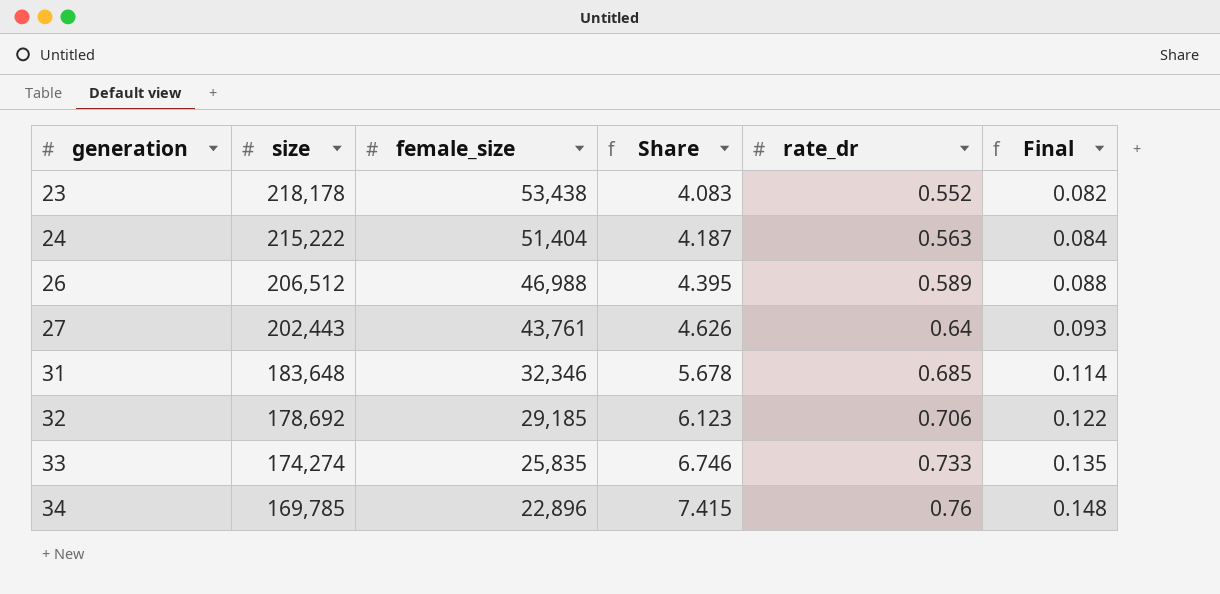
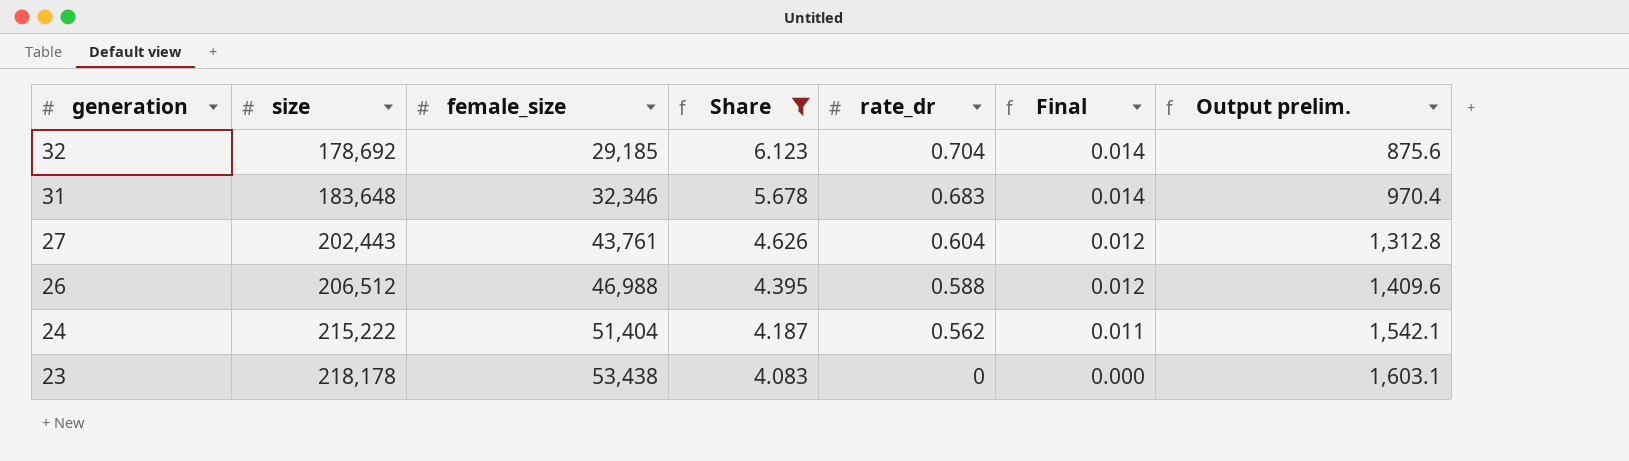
filter: none -> Share <= 6.123
row order: generation ascending -> generation descending
column Final | formula: [Share] * 0.02 -> [rate_dr] * 0.02
column Output prelim. | formula: none -> [female_size] * 0.03
32 | rate_dr: 0.706 -> 0.704
31 | rate_dr: 0.685 -> 0.683
27 | rate_dr: 0.64 -> 0.604
26 | rate_dr: 0.589 -> 0.588
24 | rate_dr: 0.563 -> 0.562
23 | rate_dr: 0.552 -> 0

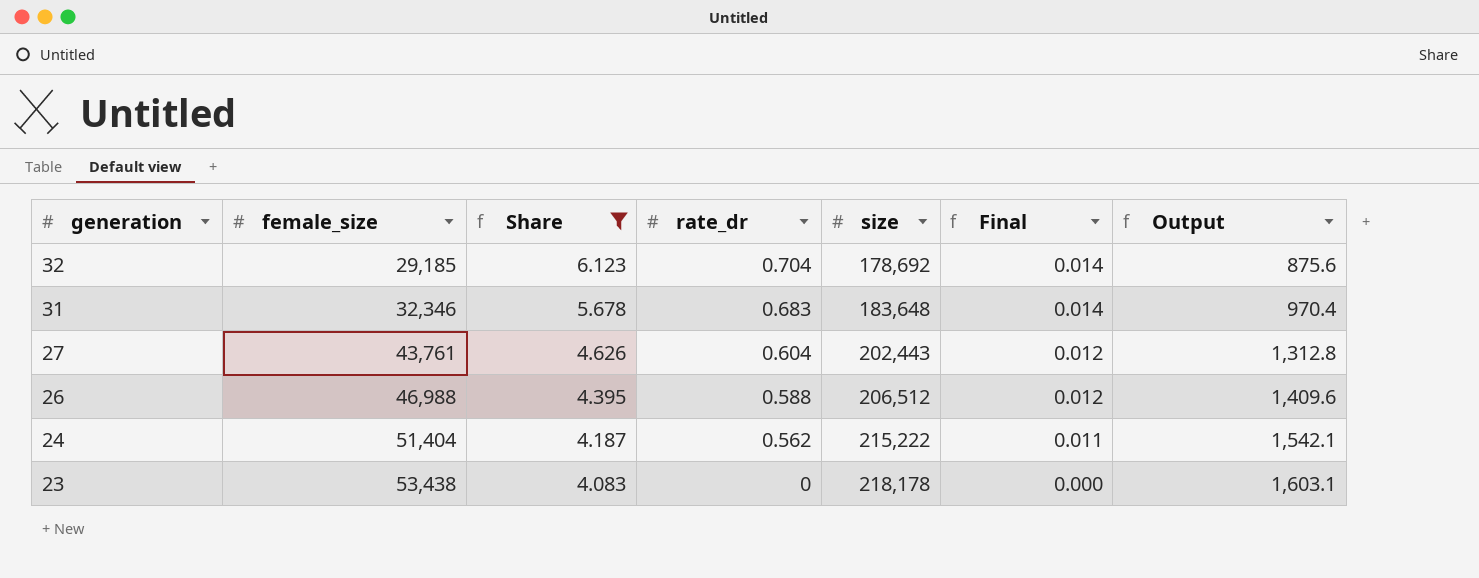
column size | position: 2 -> 5
column name: Output prelim. -> Output

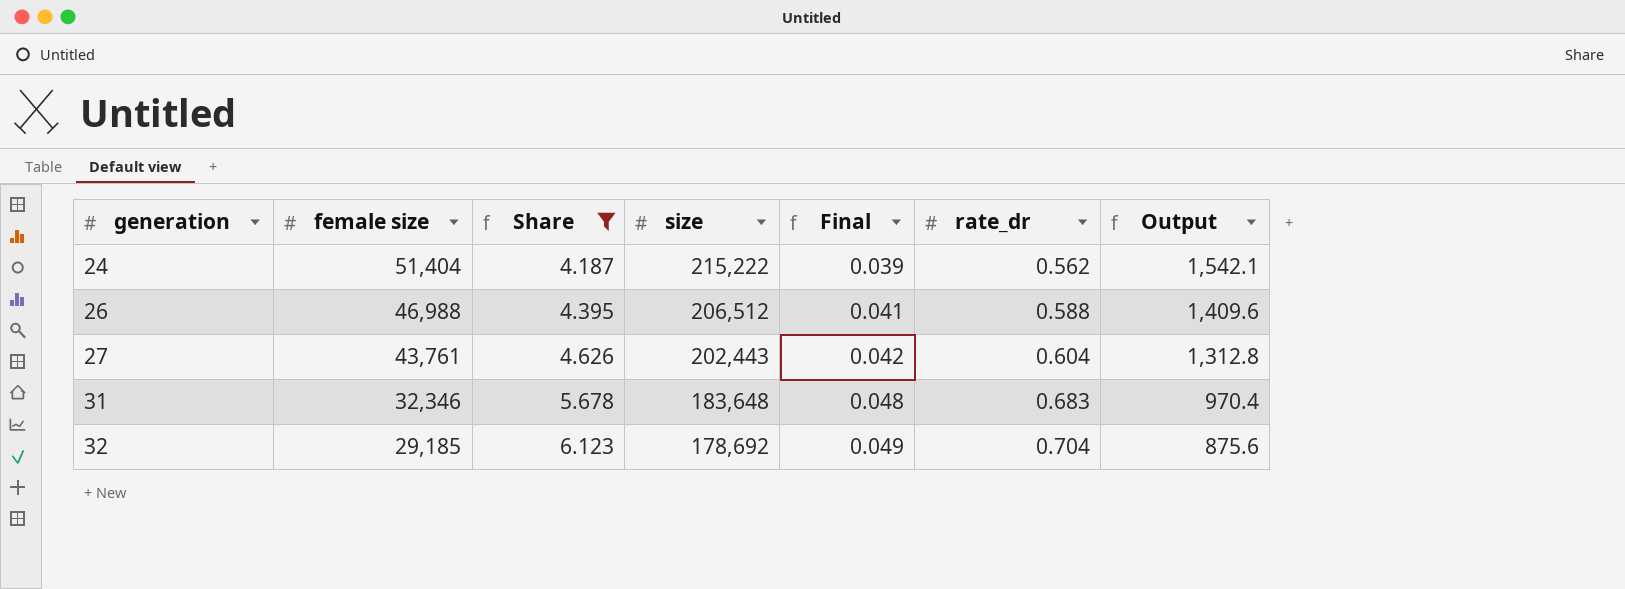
row order: generation descending -> generation ascending
column name: female_size -> female size
column Final | formula: [rate_dr] * 0.02 -> [rate_dr] * 0.07
column rate_dr | position: 4 -> 6
row 23: 53,438 | 4.083 | 0 | 218,178 | 0.000 | 1,603.1 -> none

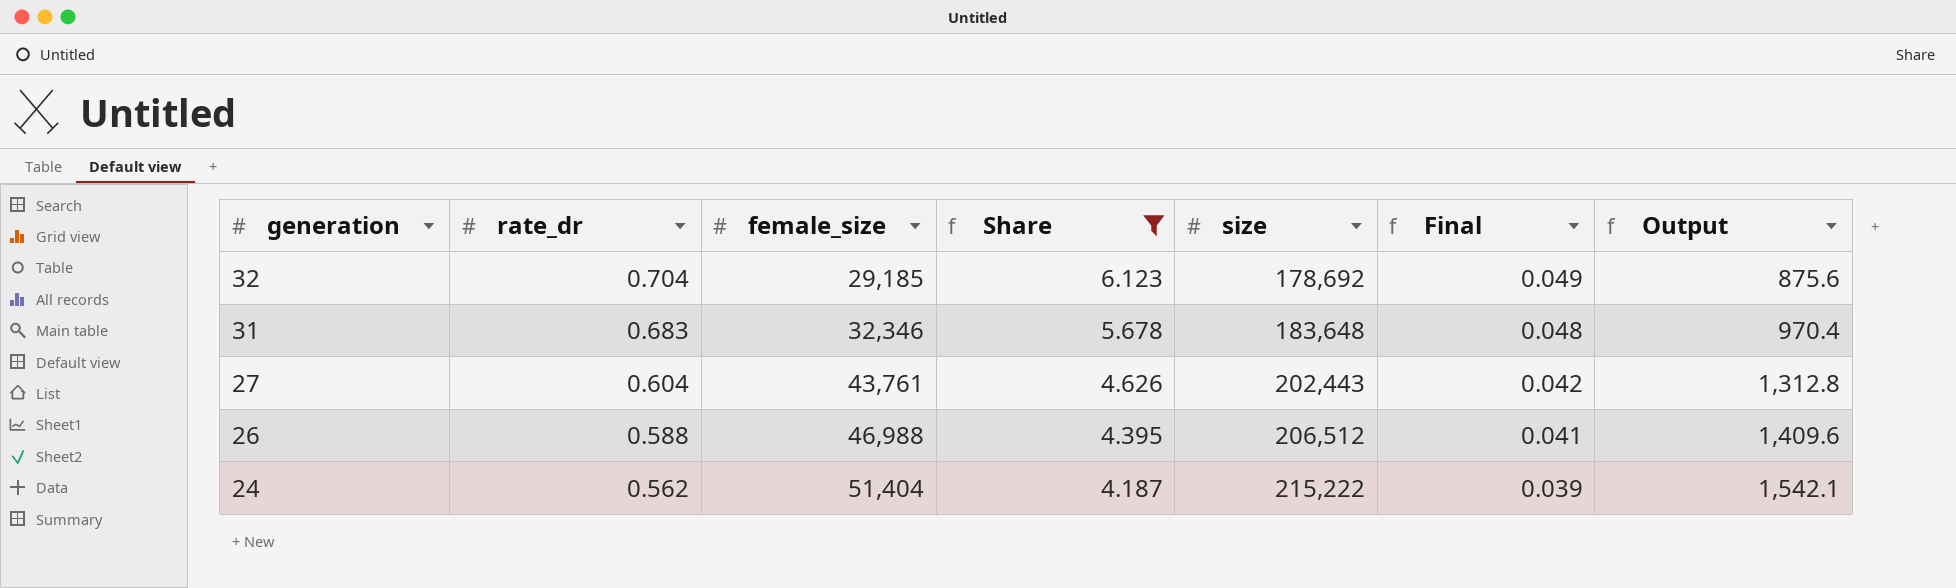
row order: generation ascending -> generation descending
column rate_dr | position: 6 -> 2
column name: female size -> female_size

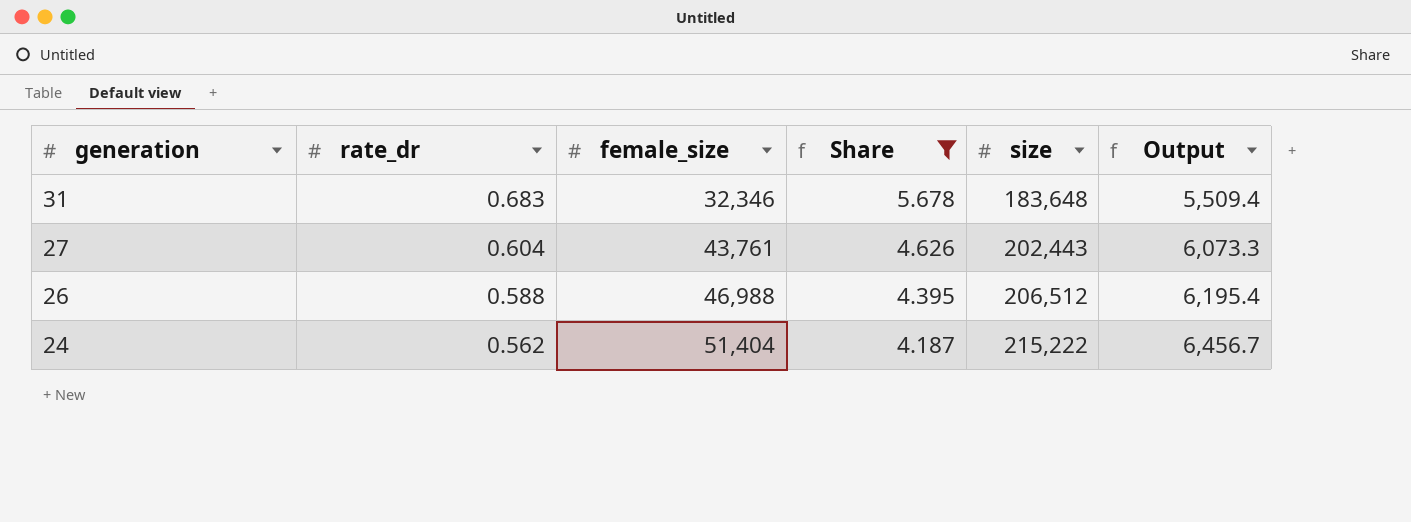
column Final | formula: [rate_dr] * 0.07 -> none
column Output | formula: [female_size] * 0.03 -> [size] * 0.03
row 32: 0.704 | 29,185 | 6.123 | 178,692 | 0.049 | 875.6 -> none

